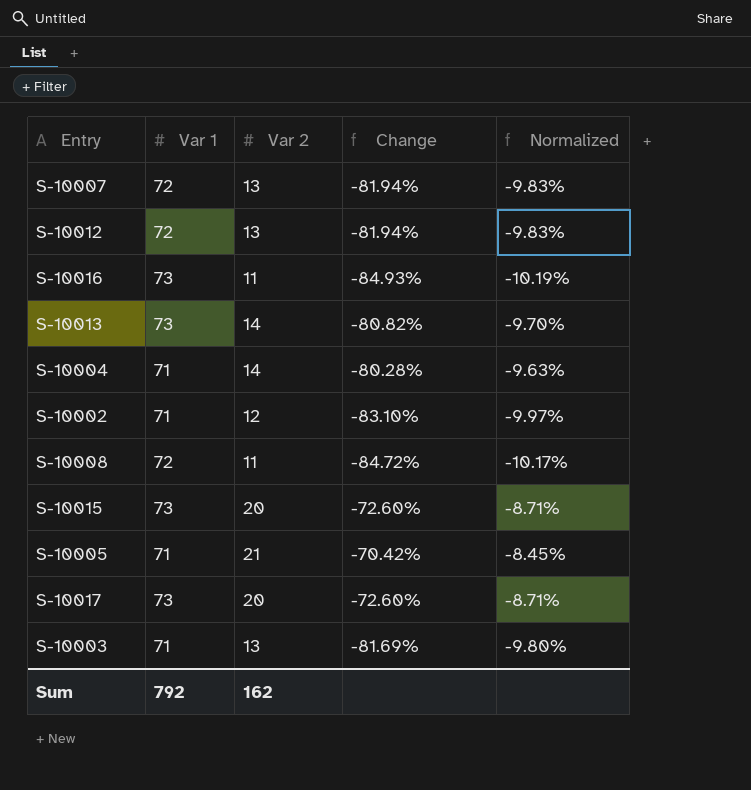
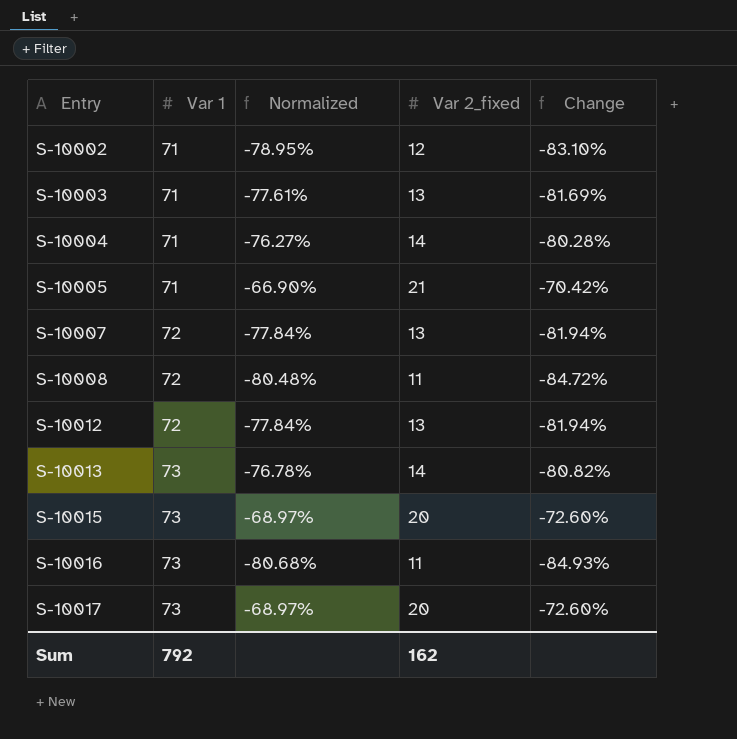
row order: none -> Entry ascending
column Normalized | formula: [Change] * 0.12 -> [Change] * 0.95
column Normalized | position: 5 -> 3
column name: Var 2 -> Var 2_fixed

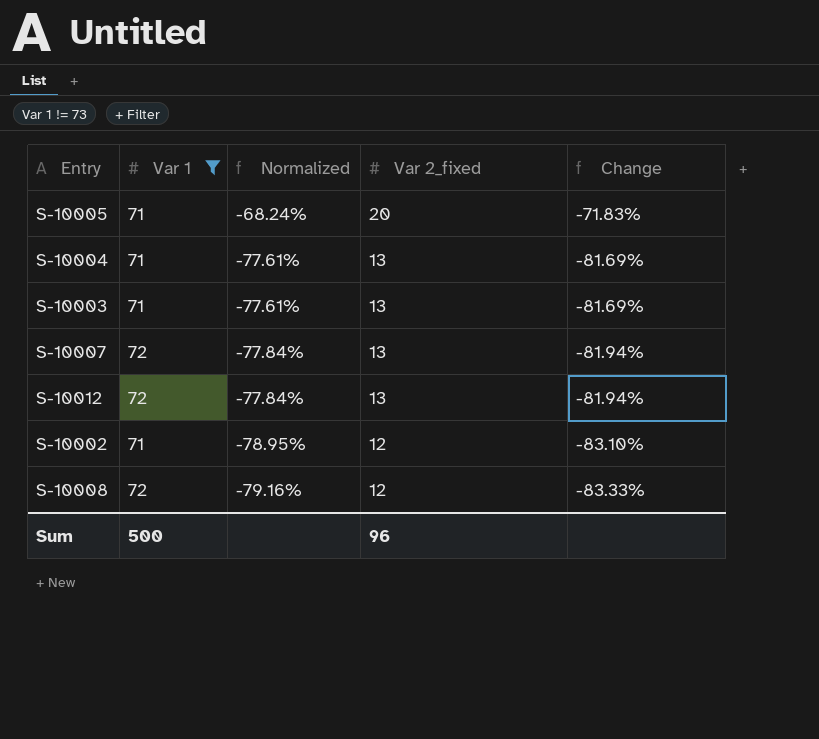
filter: none -> Var 1 != 73
row order: Entry ascending -> Normalized descending
S-10005 | Normalized: -66.90% -> -68.24%
S-10005 | Var 2_fixed: 21 -> 20
S-10005 | Change: -70.42% -> -71.83%
S-10004 | Normalized: -76.27% -> -77.61%
S-10004 | Var 2_fixed: 14 -> 13
S-10004 | Change: -80.28% -> -81.69%
S-10008 | Normalized: -80.48% -> -79.16%
S-10008 | Var 2_fixed: 11 -> 12
S-10008 | Change: -84.72% -> -83.33%
Sum | Var 1: 792 -> 500
Sum | Var 2_fixed: 162 -> 96

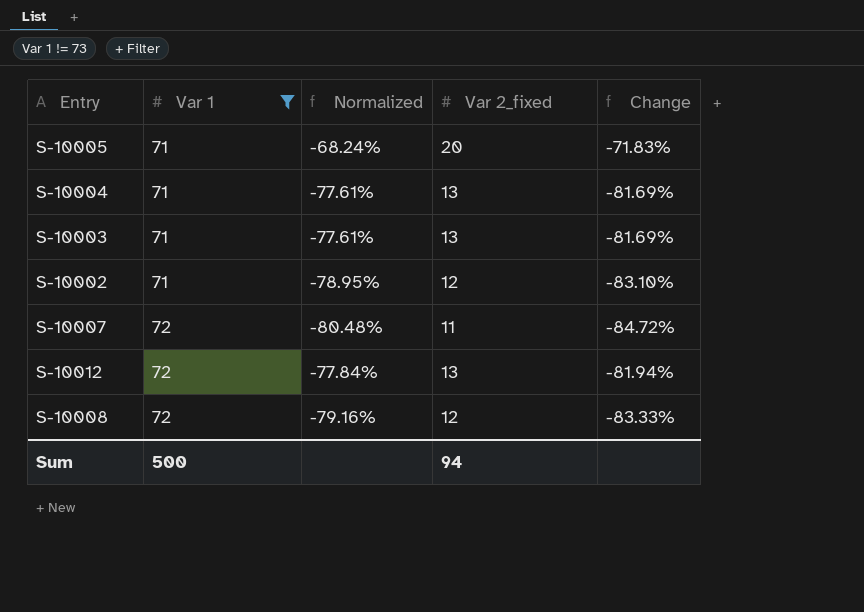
row order: Normalized descending -> Var 1 ascending
S-10007 | Normalized: -77.84% -> -80.48%
S-10007 | Var 2_fixed: 13 -> 11
S-10007 | Change: -81.94% -> -84.72%
Sum | Var 2_fixed: 96 -> 94

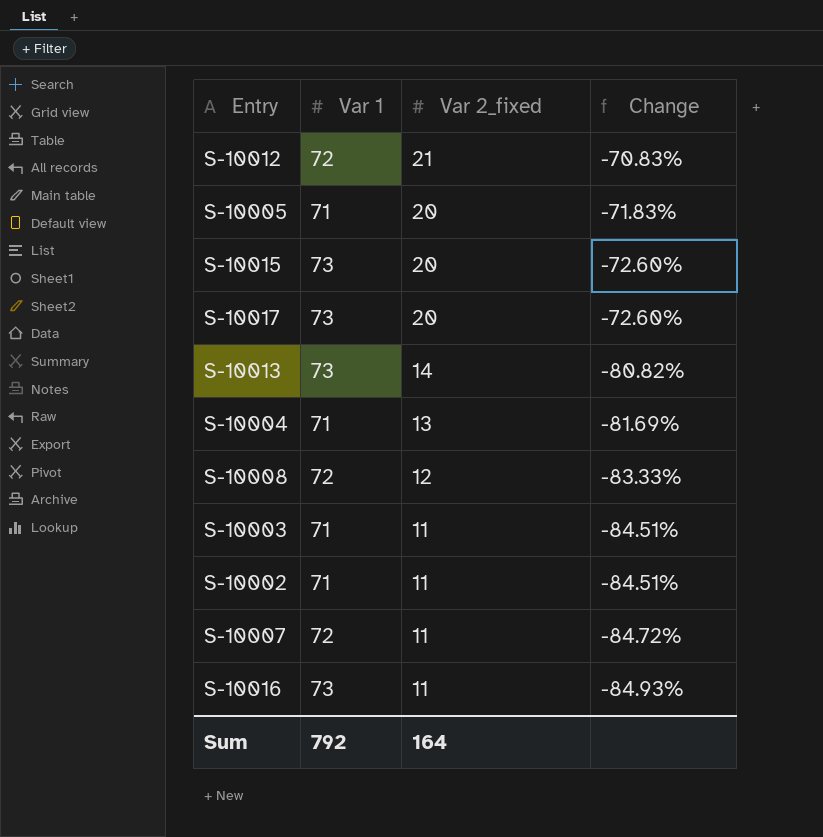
filter: Var 1 != 73 -> none
row order: Var 1 ascending -> Var 2_fixed descending
column Normalized | formula: [Change] * 0.95 -> none
S-10012 | Var 2_fixed: 13 -> 21
S-10012 | Change: -81.94% -> -70.83%
S-10003 | Var 2_fixed: 13 -> 11
S-10003 | Change: -81.69% -> -84.51%
S-10002 | Var 2_fixed: 12 -> 11
S-10002 | Change: -83.10% -> -84.51%
Sum | Var 1: 500 -> 792
Sum | Var 2_fixed: 94 -> 164

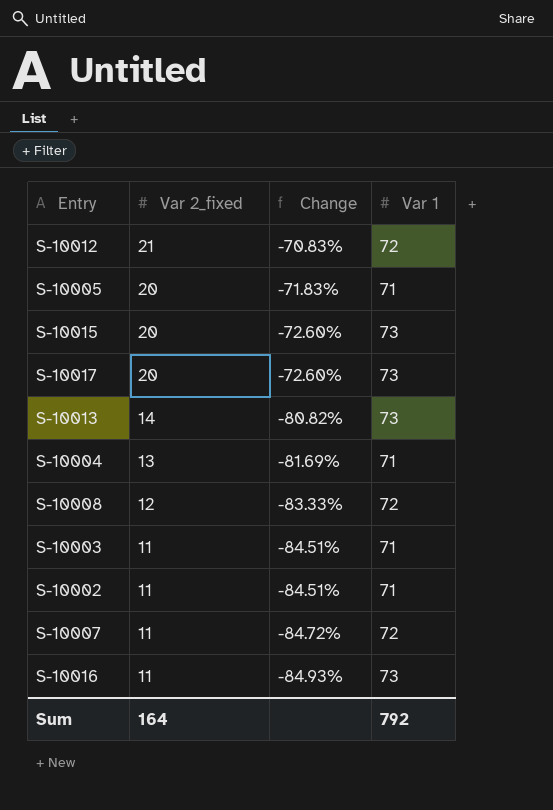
column Var 1 | position: 2 -> 4

